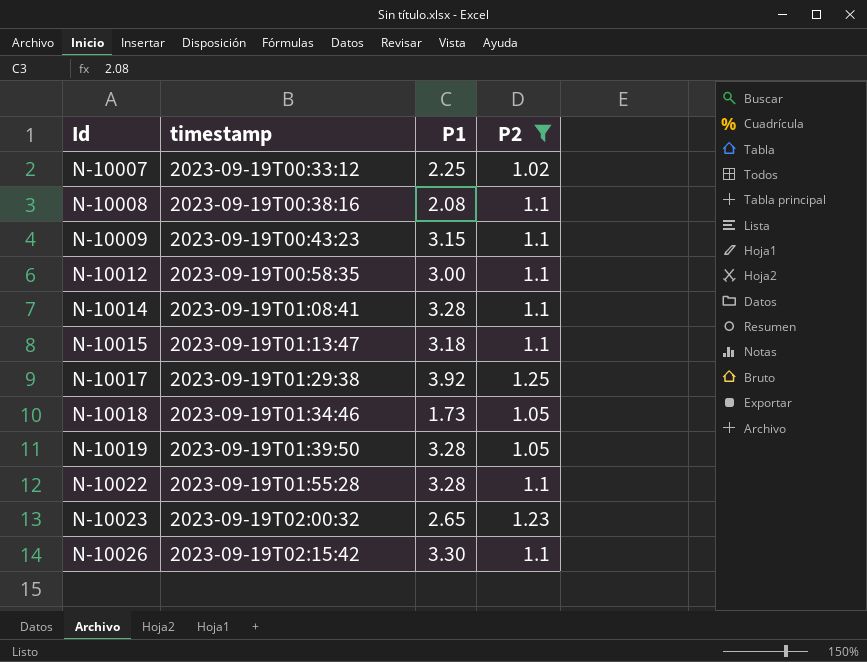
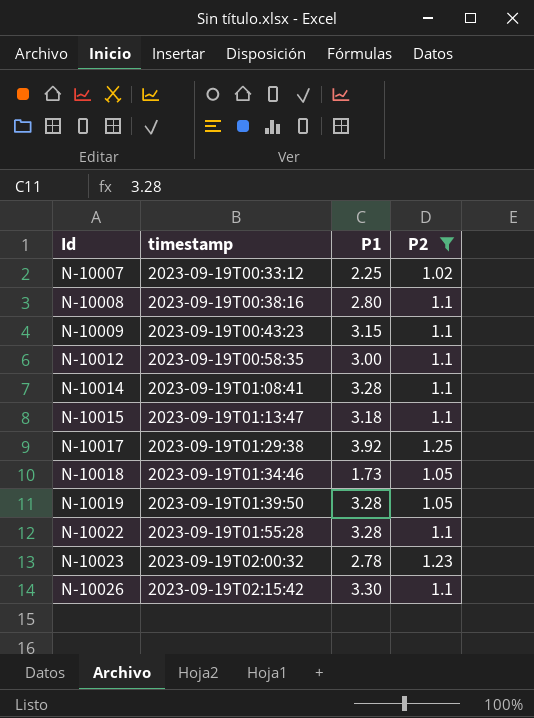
N-10008 | P1: 2.08 -> 2.80
N-10023 | P1: 2.65 -> 2.78

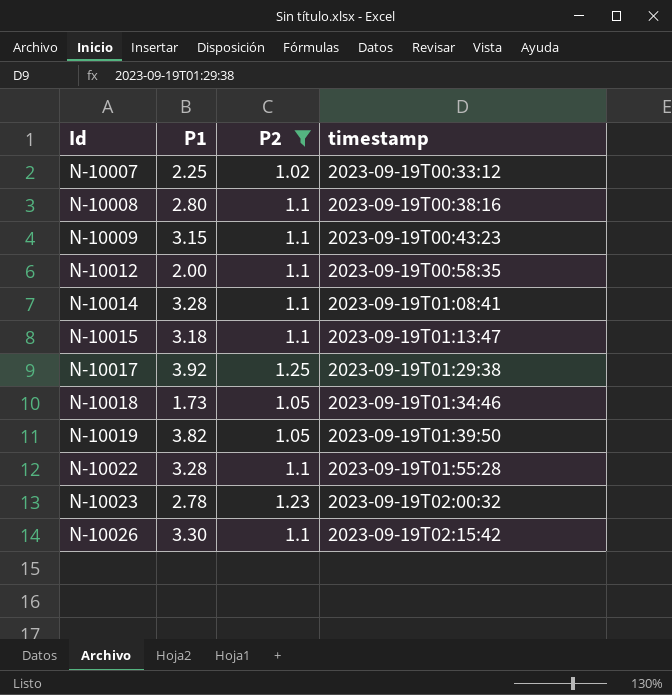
column timestamp | position: 2 -> 4
N-10012 | P1: 3.00 -> 2.00
N-10019 | P1: 3.28 -> 3.82

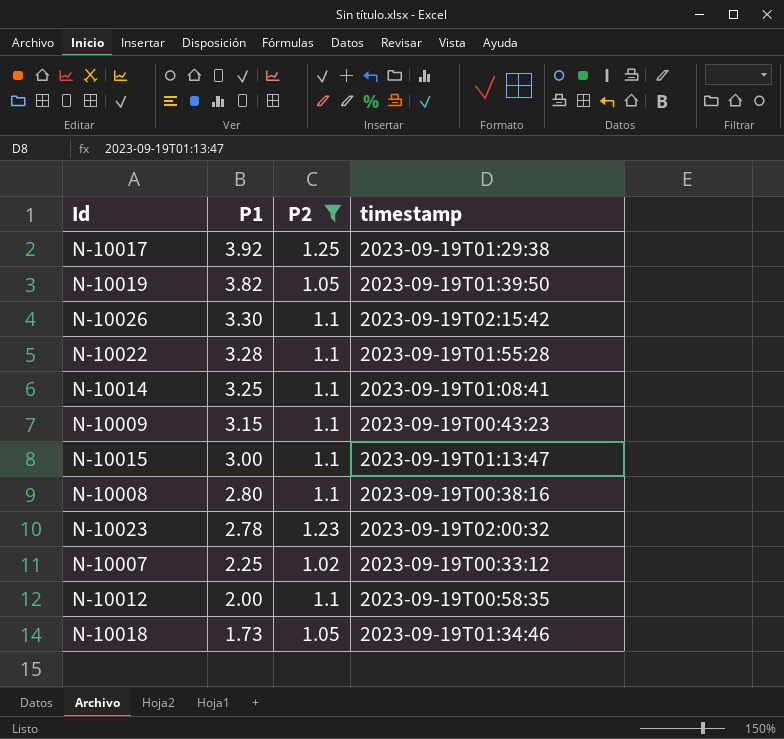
row order: Id ascending -> P1 descending
N-10014 | P1: 3.28 -> 3.25
N-10015 | P1: 3.18 -> 3.00

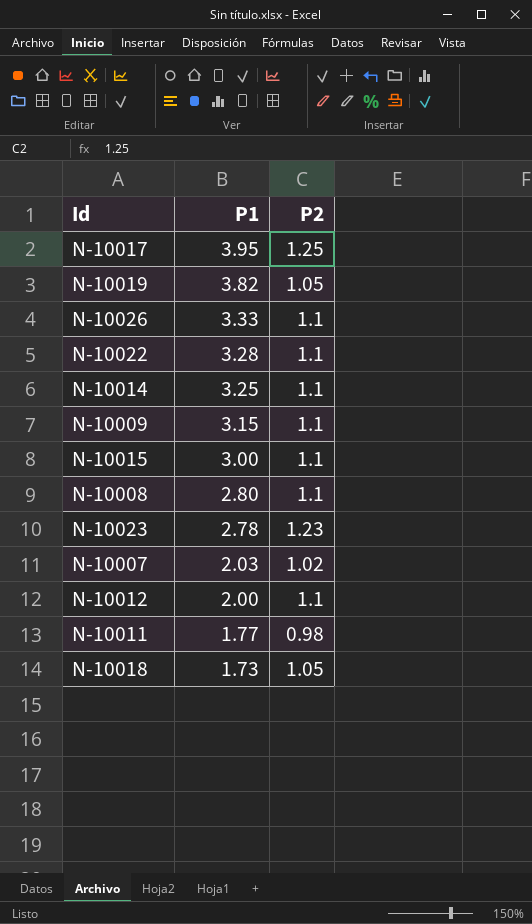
filter: P2 != 0.98 -> none
column timestamp | position: 4 -> none
N-10017 | P1: 3.92 -> 3.95
N-10026 | P1: 3.30 -> 3.33
N-10007 | P1: 2.25 -> 2.03

